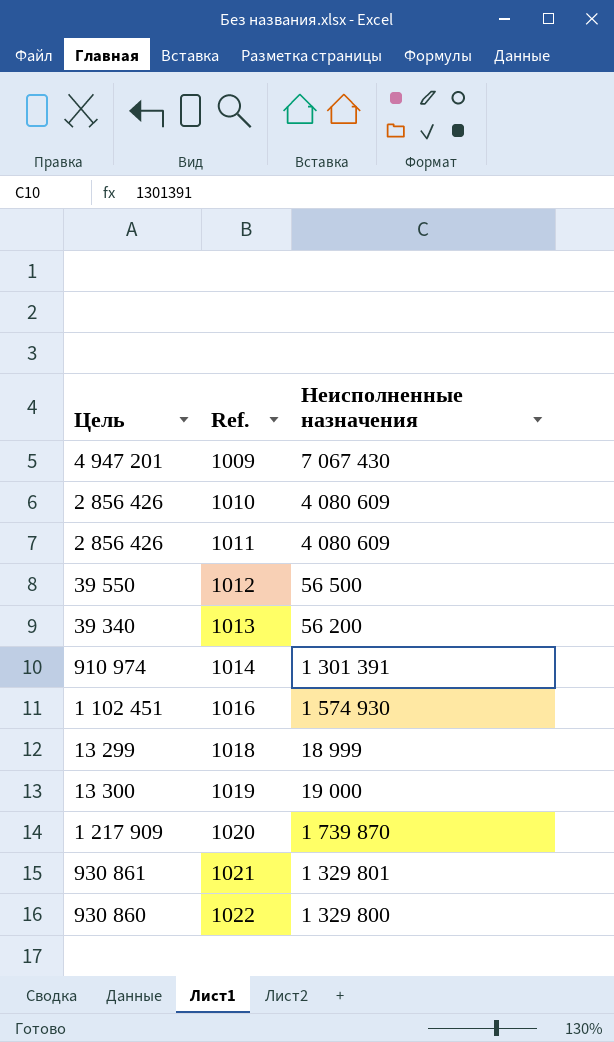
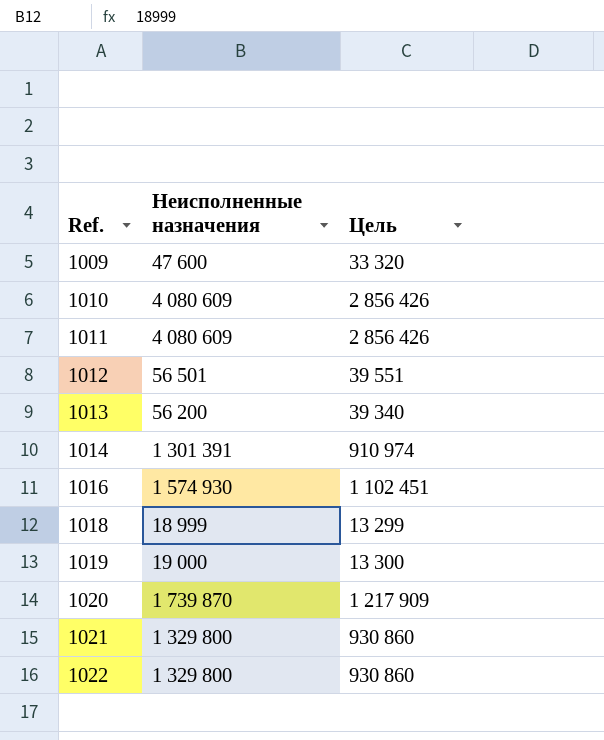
column Цель | position: 1 -> 3
1009 | Неисполненные назначения: 7 067 430 -> 47 600
1009 | Цель: 4 947 201 -> 33 320
1012 | Неисполненные назначения: 56 500 -> 56 501
1012 | Цель: 39 550 -> 39 551
1021 | Неисполненные назначения: 1 329 801 -> 1 329 800
1021 | Цель: 930 861 -> 930 860

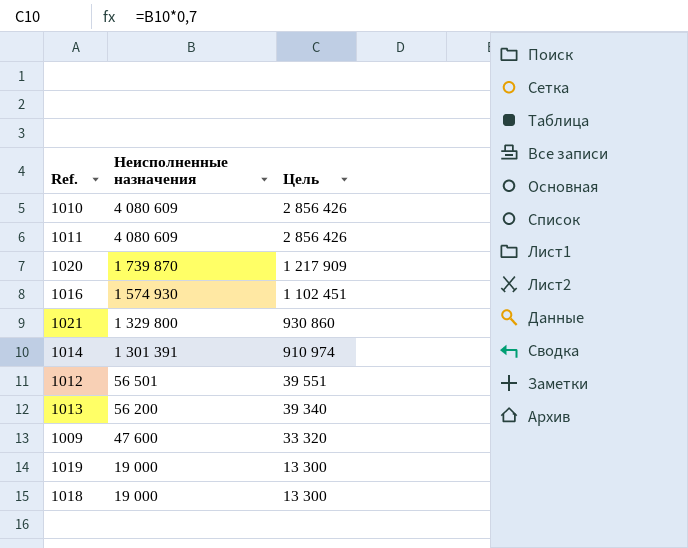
row order: Ref. ascending -> Неисполненные назначения descending
row 1022: 1 329 800 | 930 860 -> none
1018 | Неисполненные назначения: 18 999 -> 19 000
1018 | Цель: 13 299 -> 13 300

